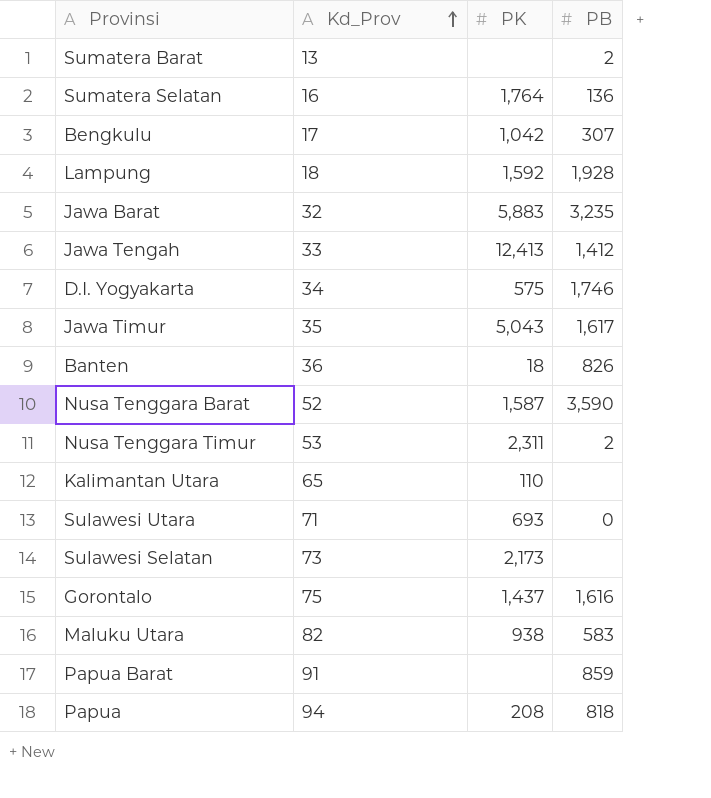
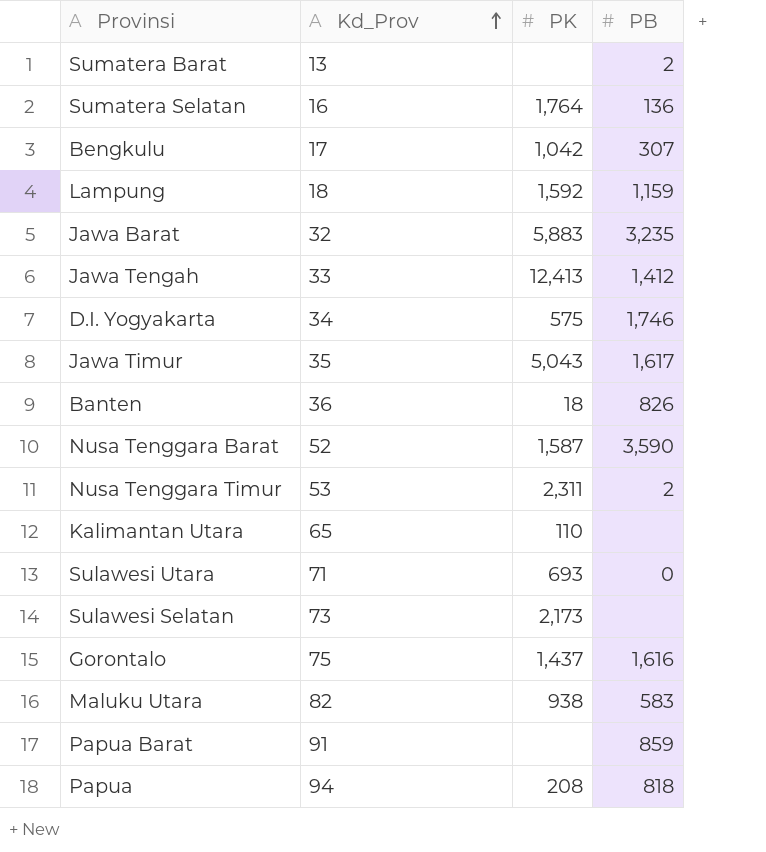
Lampung | PB: 1,928 -> 1,159

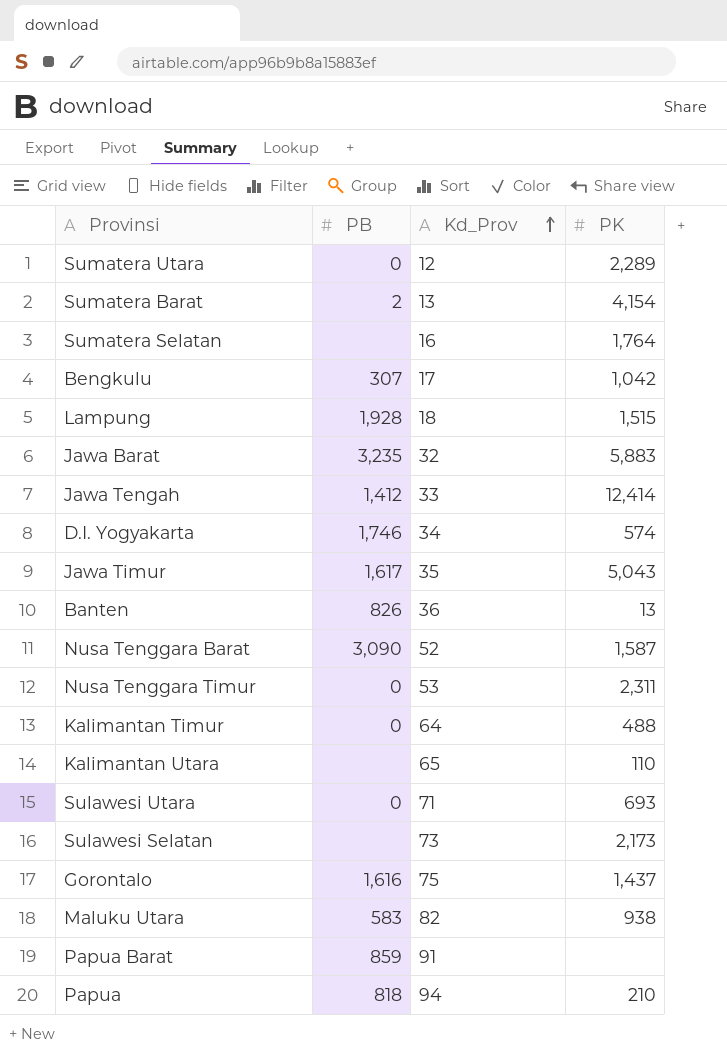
column PB | position: 4 -> 2
row Sumatera Utara: none -> 0 | 12 | 2,289
Sumatera Barat | PK: none -> 4,154
Sumatera Selatan | PB: 136 -> none
Lampung | PB: 1,159 -> 1,928
Lampung | PK: 1,592 -> 1,515
Jawa Tengah | PK: 12,413 -> 12,414
D.I. Yogyakarta | PK: 575 -> 574
Banten | PK: 18 -> 13
Nusa Tenggara Barat | PB: 3,590 -> 3,090
Nusa Tenggara Timur | PB: 2 -> 0
row Kalimantan Timur: none -> 0 | 64 | 488
Papua | PK: 208 -> 210

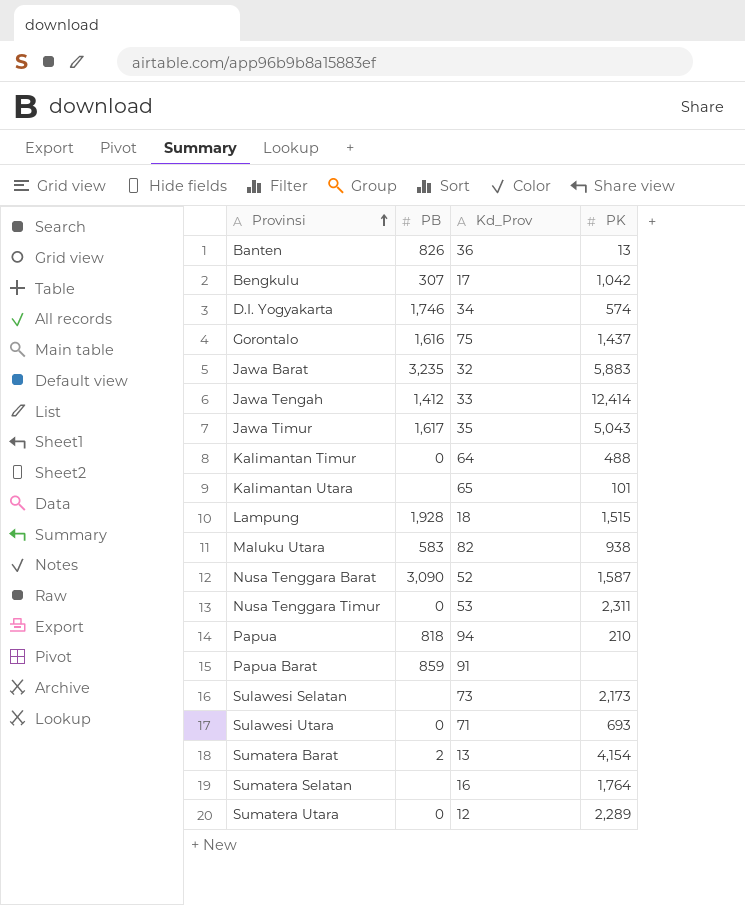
row order: Kd_Prov ascending -> Provinsi ascending
Kalimantan Utara | PK: 110 -> 101

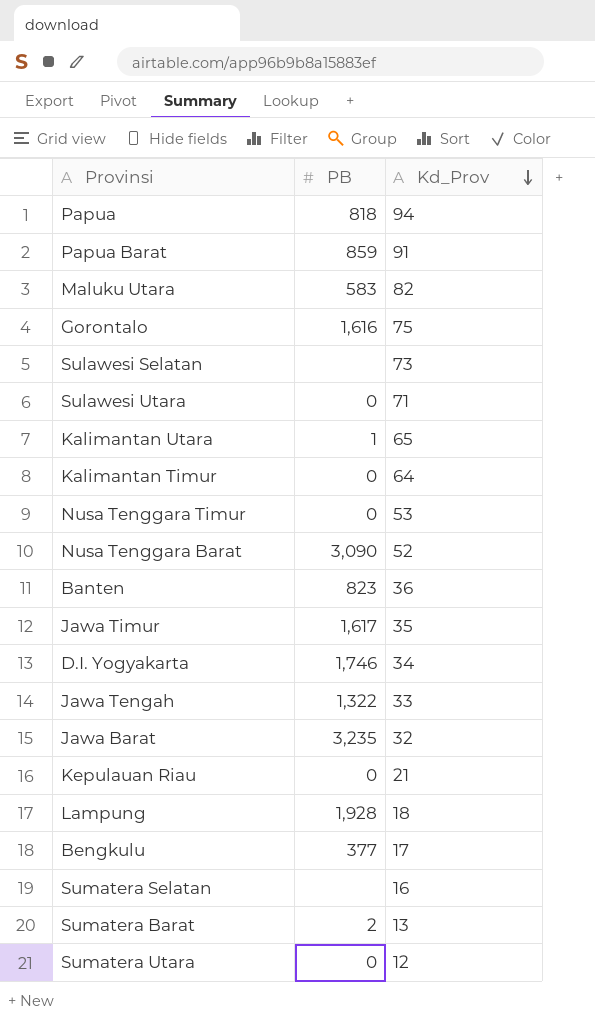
row order: Provinsi ascending -> Kd_Prov descending
column PK | position: 4 -> none
Kalimantan Utara | PB: none -> 1
Banten | PB: 826 -> 823
Jawa Tengah | PB: 1,412 -> 1,322
row Kepulauan Riau: none -> 0 | 21
Bengkulu | PB: 307 -> 377

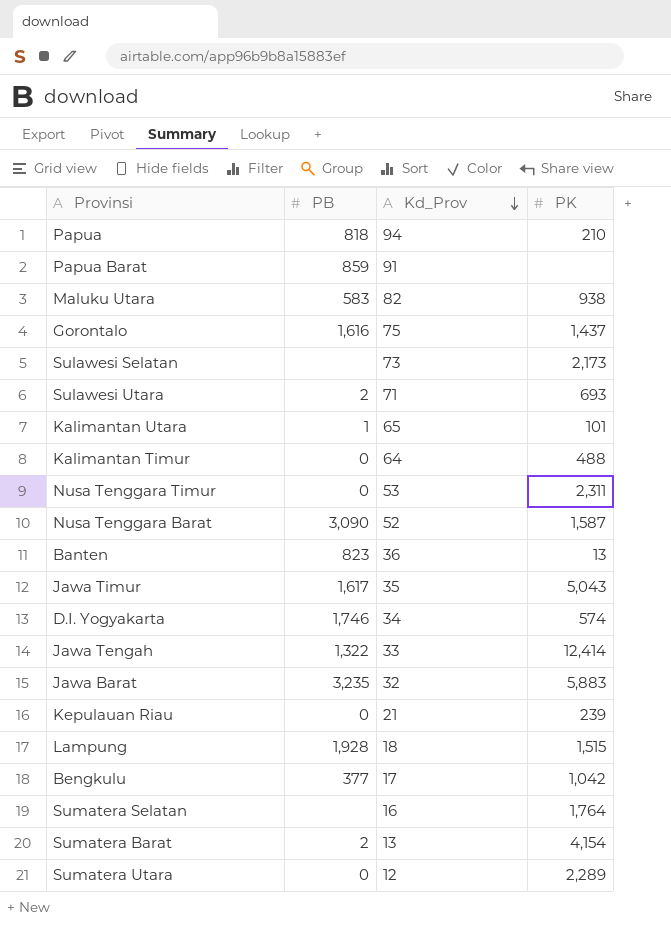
column PK | position: none -> 4
Sulawesi Utara | PB: 0 -> 2

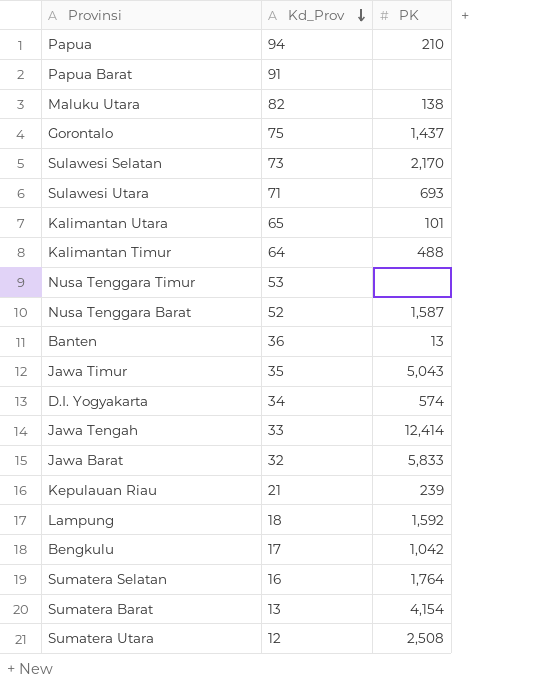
column PB | position: 2 -> none
Maluku Utara | PK: 938 -> 138
Sulawesi Selatan | PK: 2,173 -> 2,170
Nusa Tenggara Timur | PK: 2,311 -> none
Jawa Barat | PK: 5,883 -> 5,833
Lampung | PK: 1,515 -> 1,592
Sumatera Utara | PK: 2,289 -> 2,508

